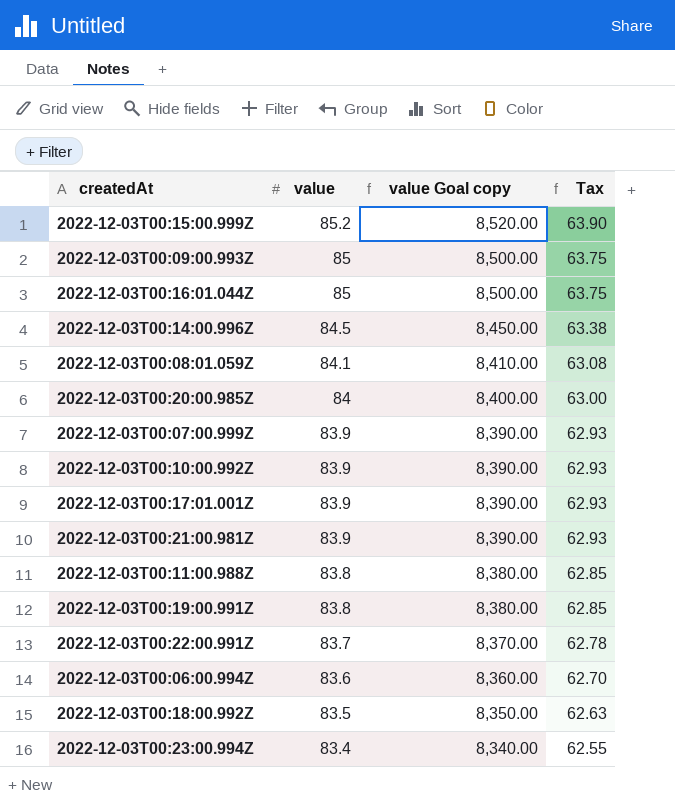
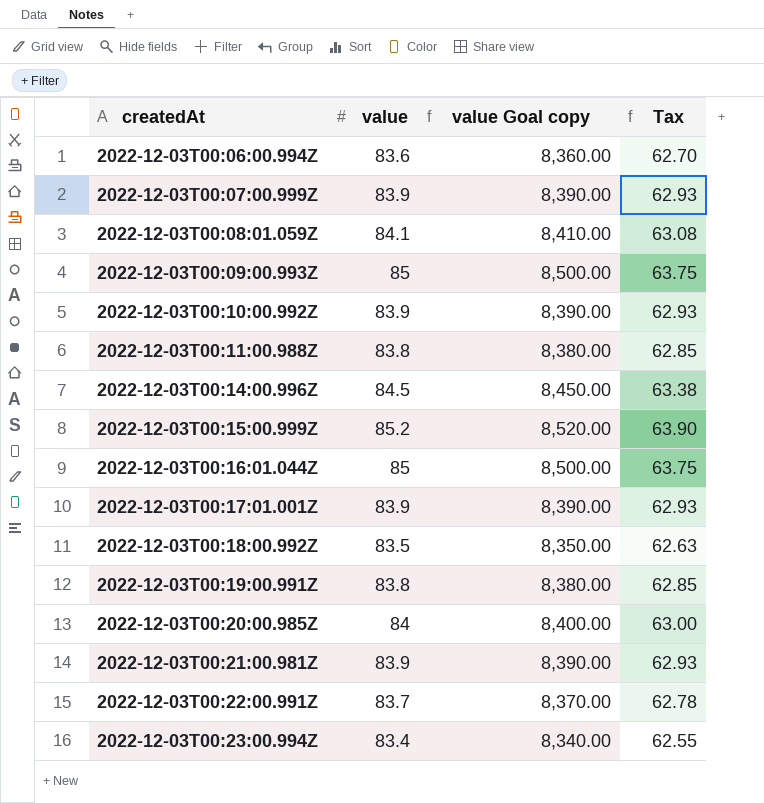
row order: value descending -> createdAt ascending

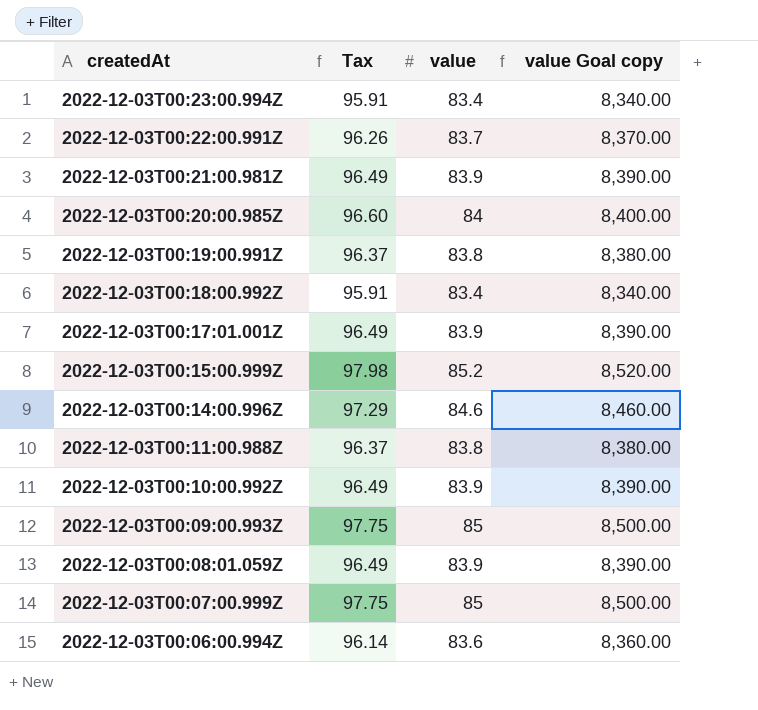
row order: createdAt ascending -> createdAt descending
column Tax | formula: [value] * 0.75 -> [value] * 1.15
column Tax | position: 4 -> 2
row 2022-12-03T00:16:01.044Z: 85 | 8,500.00 | 63.75 -> none
2022-12-03T00:18:00.992Z | value: 83.5 -> 83.4
2022-12-03T00:18:00.992Z | value Goal copy: 8,350.00 -> 8,340.00
2022-12-03T00:14:00.996Z | value: 84.5 -> 84.6
2022-12-03T00:14:00.996Z | value Goal copy: 8,450.00 -> 8,460.00
2022-12-03T00:08:01.059Z | value: 84.1 -> 83.9
2022-12-03T00:08:01.059Z | value Goal copy: 8,410.00 -> 8,390.00
2022-12-03T00:07:00.999Z | value: 83.9 -> 85
2022-12-03T00:07:00.999Z | value Goal copy: 8,390.00 -> 8,500.00

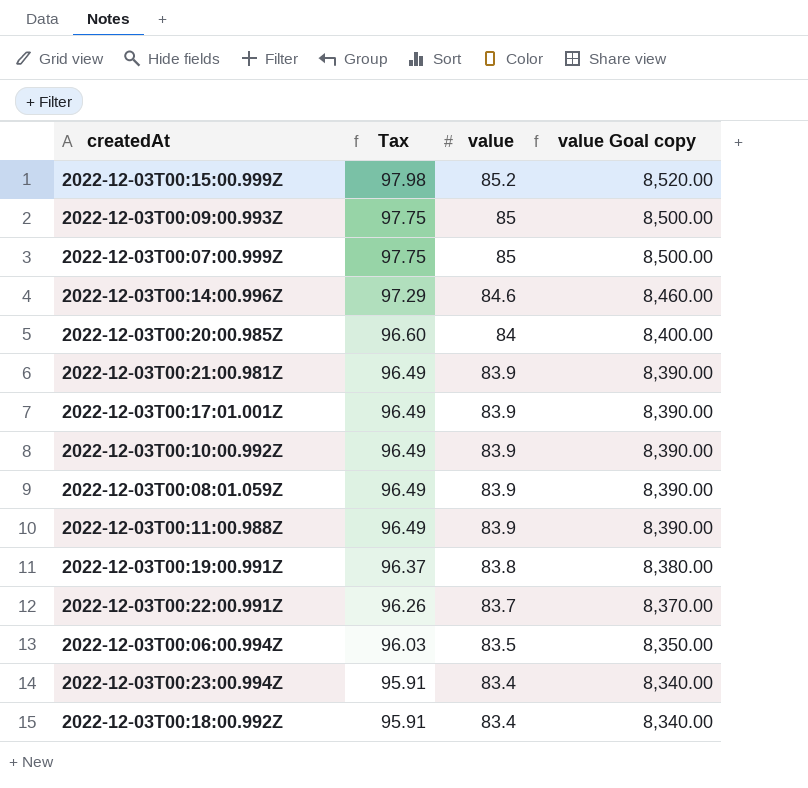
row order: createdAt descending -> Tax descending
2022-12-03T00:11:00.988Z | Tax: 96.37 -> 96.49
2022-12-03T00:11:00.988Z | value: 83.8 -> 83.9
2022-12-03T00:11:00.988Z | value Goal copy: 8,380.00 -> 8,390.00
2022-12-03T00:06:00.994Z | Tax: 96.14 -> 96.03
2022-12-03T00:06:00.994Z | value: 83.6 -> 83.5
2022-12-03T00:06:00.994Z | value Goal copy: 8,360.00 -> 8,350.00

